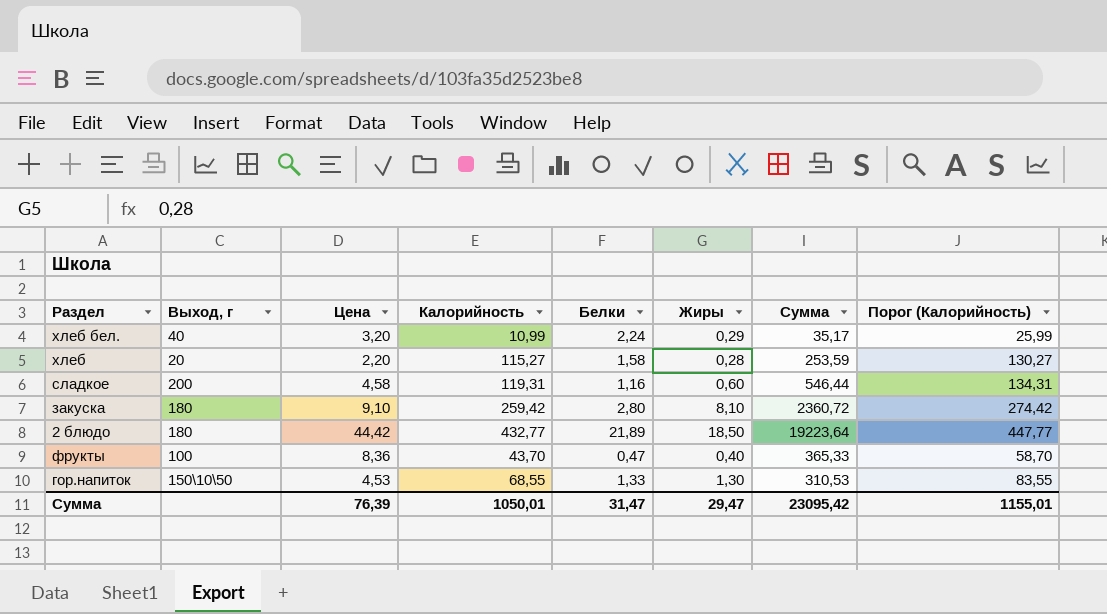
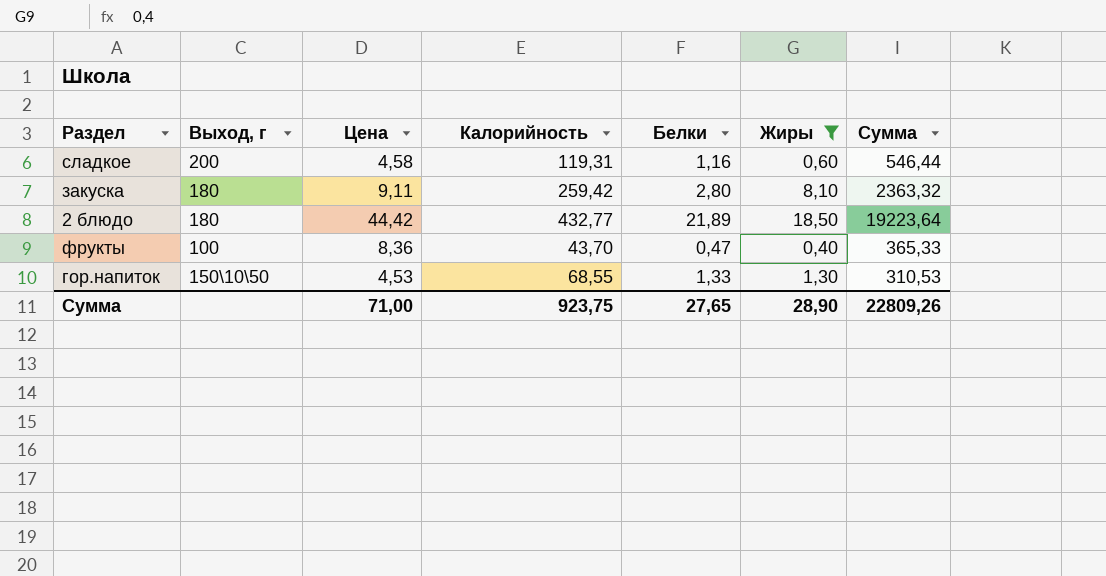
filter: none -> Жиры >= 0,40
column Порог (Калорийность) | formula: [Калорийность] + 15 -> none
закуска | Цена: 9,10 -> 9,11
закуска | Сумма: 2360,72 -> 2363,32
Сумма | Цена: 76,39 -> 71,00
Сумма | Калорийность: 1050,01 -> 923,75
Сумма | Белки: 31,47 -> 27,65
Сумма | Жиры: 29,47 -> 28,90
Сумма | Сумма: 23095,42 -> 22809,26

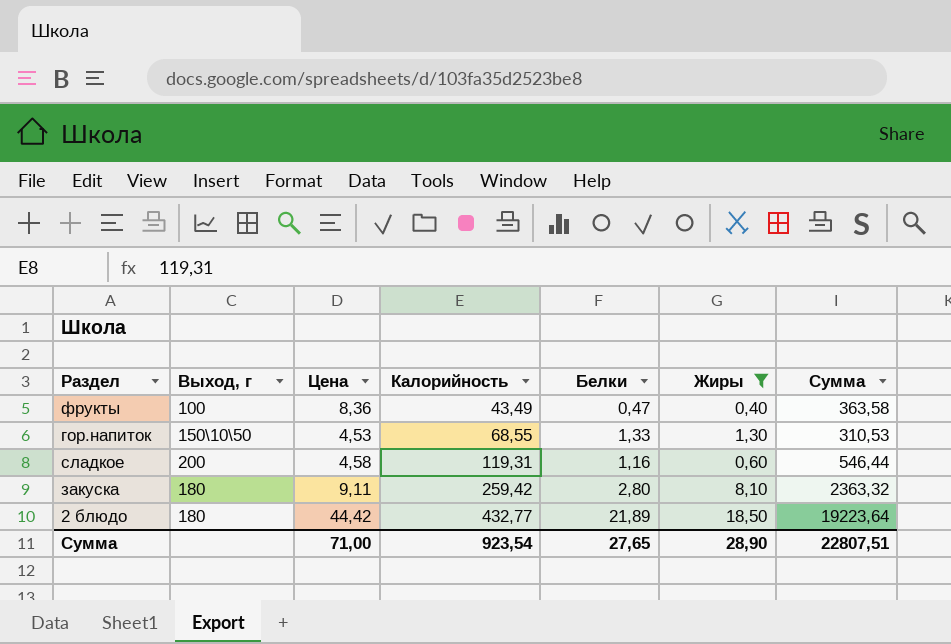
row order: none -> Калорийность ascending
фрукты | Калорийность: 43,70 -> 43,49
фрукты | Сумма: 365,33 -> 363,58
Сумма | Калорийность: 923,75 -> 923,54
Сумма | Сумма: 22809,26 -> 22807,51

